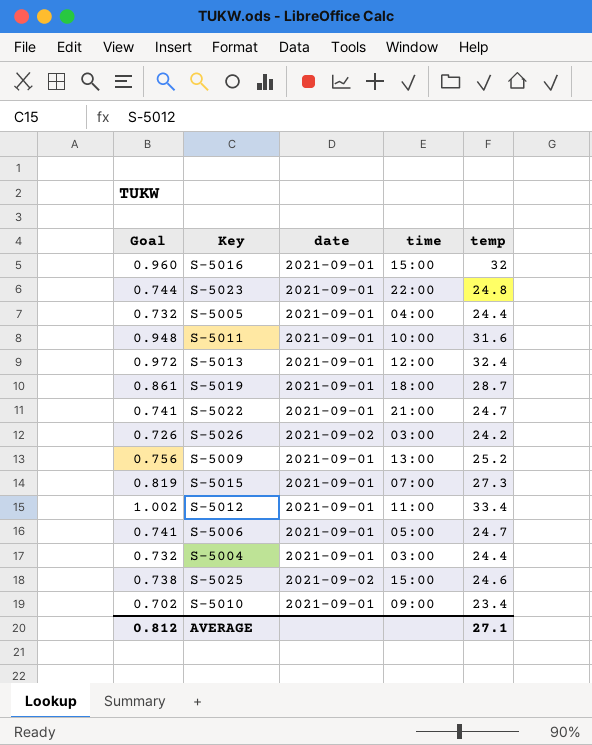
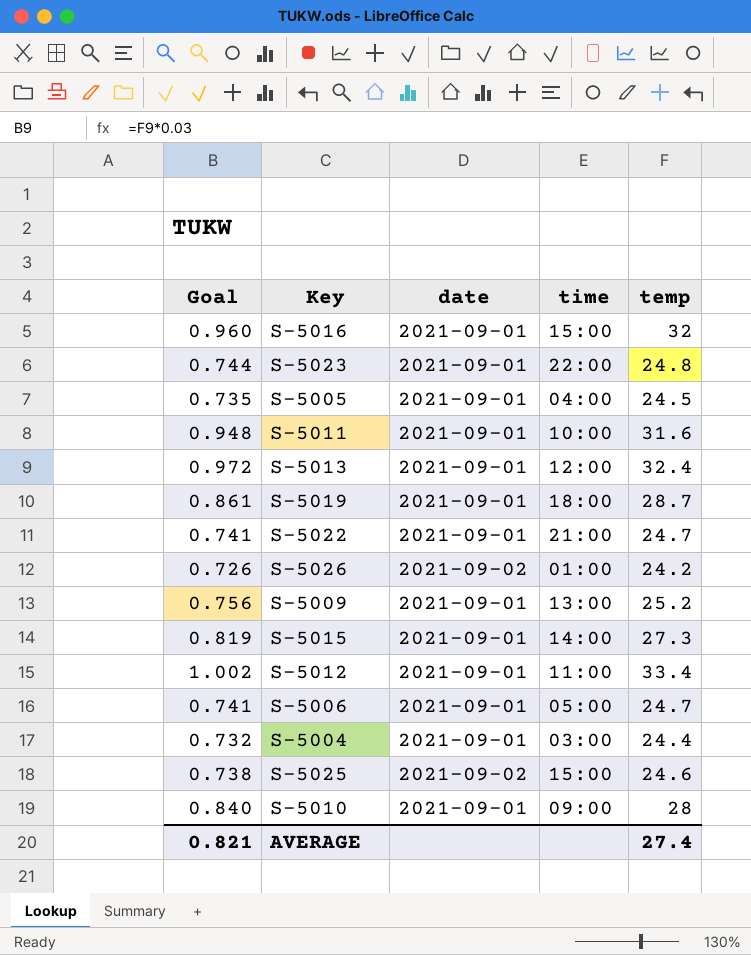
S-5005 | Goal: 0.732 -> 0.735
S-5005 | temp: 24.4 -> 24.5
S-5026 | time: 03:00 -> 01:00
S-5015 | time: 07:00 -> 14:00
S-5010 | Goal: 0.702 -> 0.840
S-5010 | temp: 23.4 -> 28
AVERAGE | Goal: 0.812 -> 0.821
AVERAGE | temp: 27.1 -> 27.4

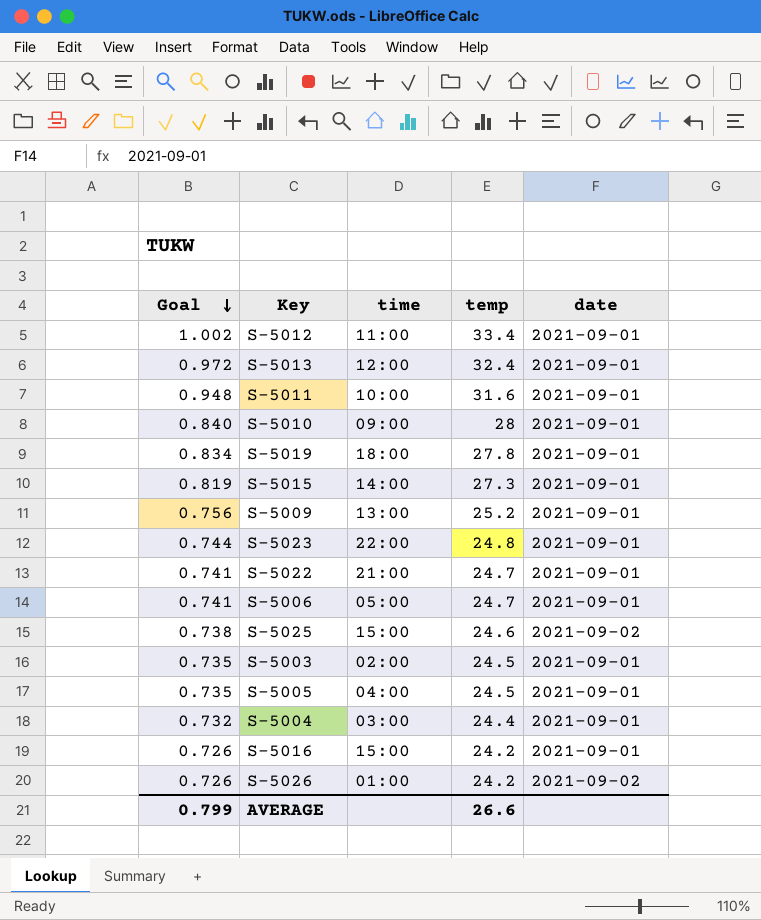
row order: none -> Goal descending
column date | position: 3 -> 5
S-5019 | Goal: 0.861 -> 0.834
S-5019 | temp: 28.7 -> 27.8
row S-5003: none -> 0.735 | 02:00 | 24.5 | 2021-09-01
S-5016 | Goal: 0.960 -> 0.726
S-5016 | temp: 32 -> 24.2
AVERAGE | Goal: 0.821 -> 0.799
AVERAGE | temp: 27.4 -> 26.6

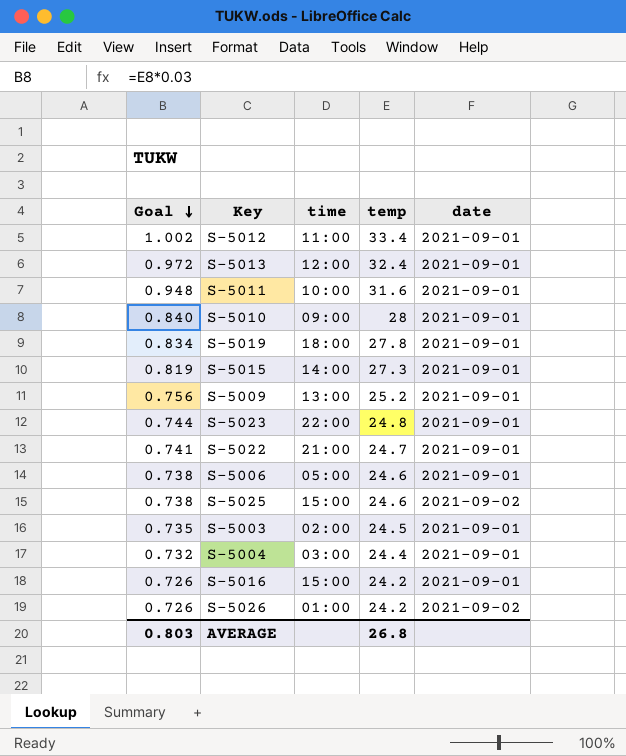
row S-5005: 0.735 | 04:00 | 24.5 | 2021-09-01 -> none
S-5006 | Goal: 0.741 -> 0.738
S-5006 | temp: 24.7 -> 24.6
AVERAGE | Goal: 0.799 -> 0.803
AVERAGE | temp: 26.6 -> 26.8

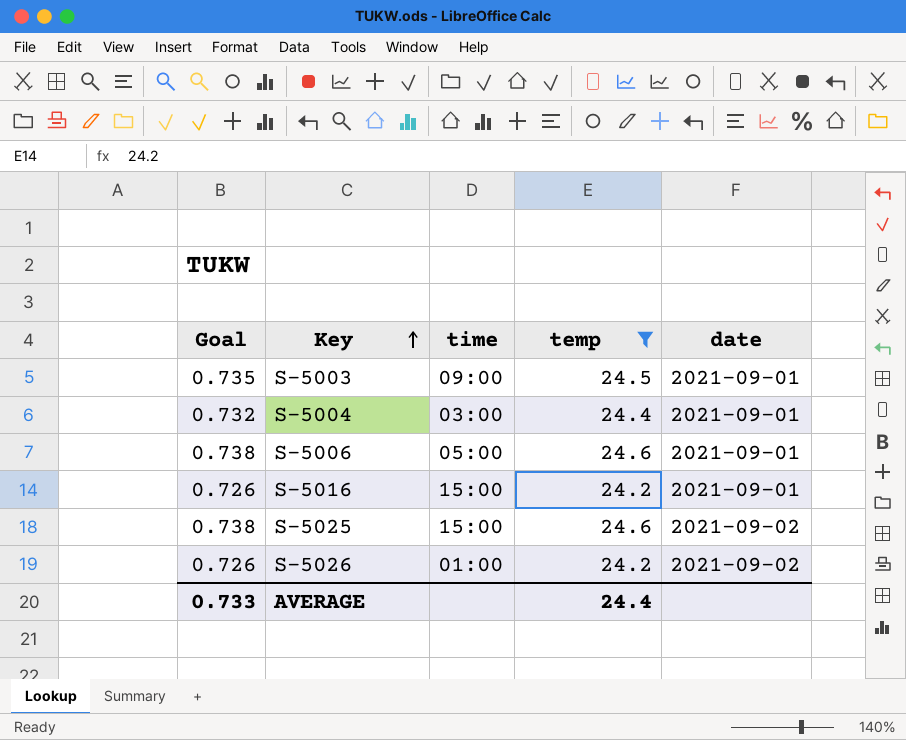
filter: none -> temp <= 24.6
row order: Goal descending -> Key ascending
S-5003 | time: 02:00 -> 09:00
AVERAGE | Goal: 0.803 -> 0.733
AVERAGE | temp: 26.8 -> 24.4

